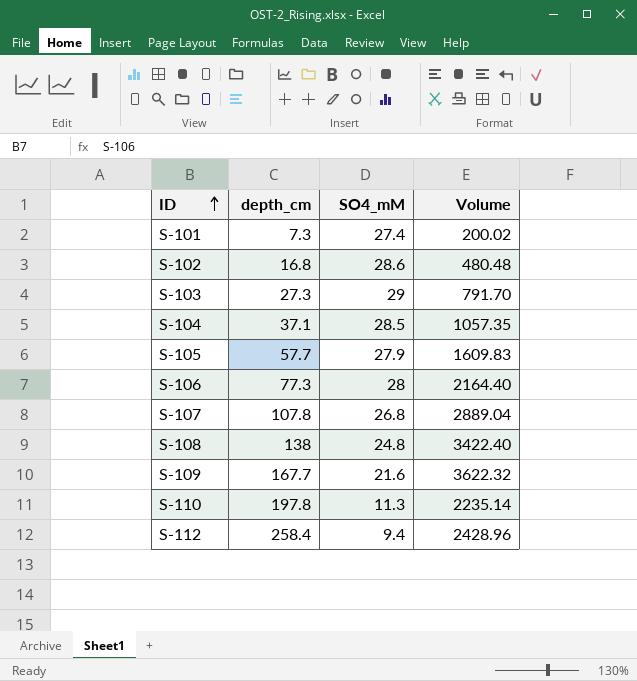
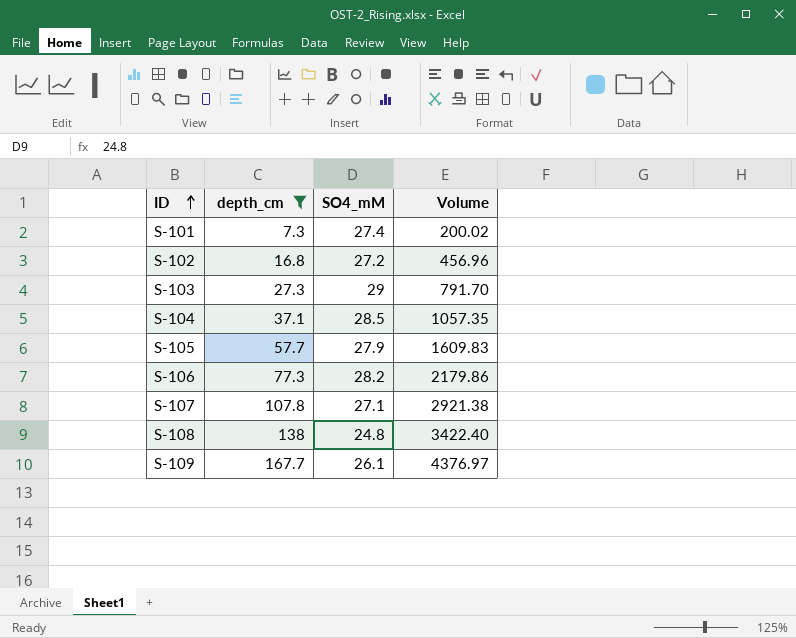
filter: none -> depth_cm <= 167.7
S-102 | SO4_mM: 28.6 -> 27.2
S-102 | Volume: 480.48 -> 456.96
S-106 | SO4_mM: 28 -> 28.2
S-106 | Volume: 2164.40 -> 2179.86
S-107 | SO4_mM: 26.8 -> 27.1
S-107 | Volume: 2889.04 -> 2921.38
S-109 | SO4_mM: 21.6 -> 26.1
S-109 | Volume: 3622.32 -> 4376.97

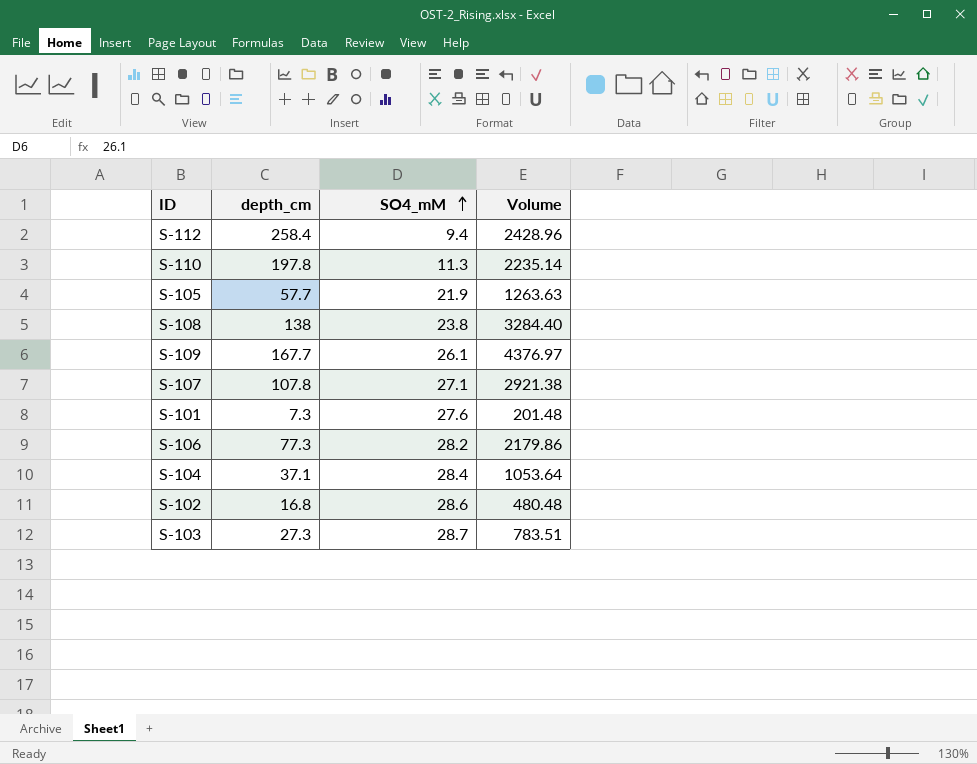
filter: depth_cm <= 167.7 -> none
row order: ID ascending -> SO4_mM ascending
S-105 | SO4_mM: 27.9 -> 21.9
S-105 | Volume: 1609.83 -> 1263.63
S-108 | SO4_mM: 24.8 -> 23.8
S-108 | Volume: 3422.40 -> 3284.40
S-101 | SO4_mM: 27.4 -> 27.6
S-101 | Volume: 200.02 -> 201.48
S-104 | SO4_mM: 28.5 -> 28.4
S-104 | Volume: 1057.35 -> 1053.64
S-102 | SO4_mM: 27.2 -> 28.6
S-102 | Volume: 456.96 -> 480.48
S-103 | SO4_mM: 29 -> 28.7
S-103 | Volume: 791.70 -> 783.51

